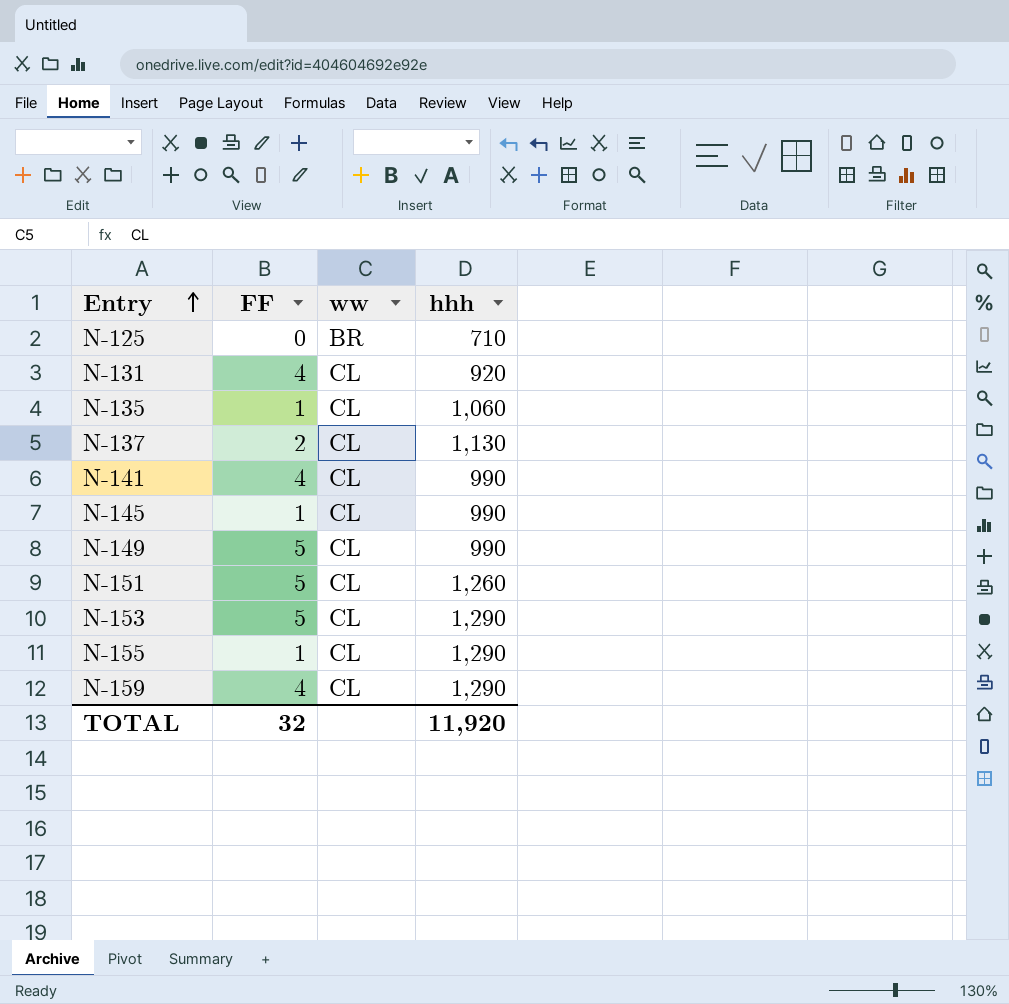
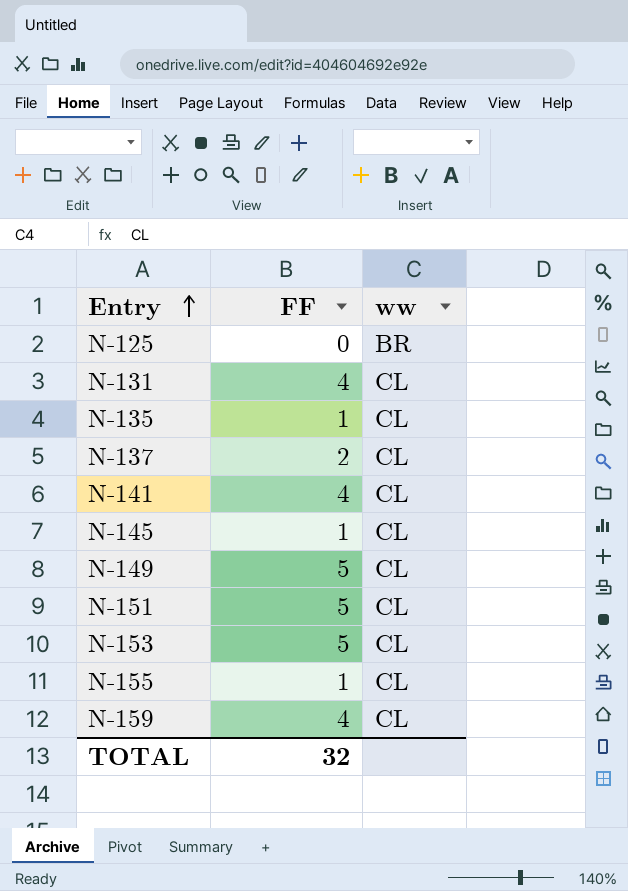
column hhh | position: 4 -> none

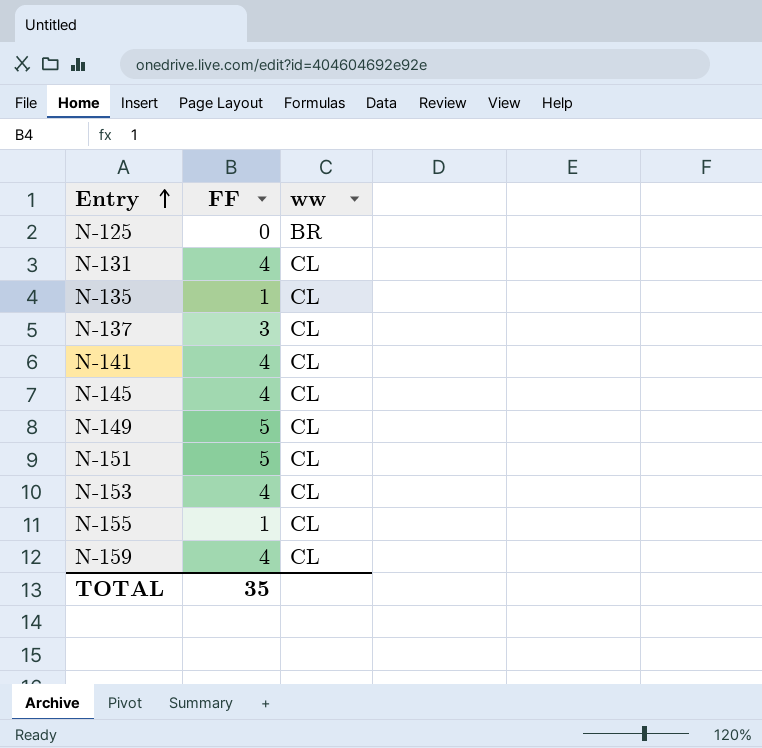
N-137 | FF: 2 -> 3
N-145 | FF: 1 -> 4
N-153 | FF: 5 -> 4
TOTAL | FF: 32 -> 35

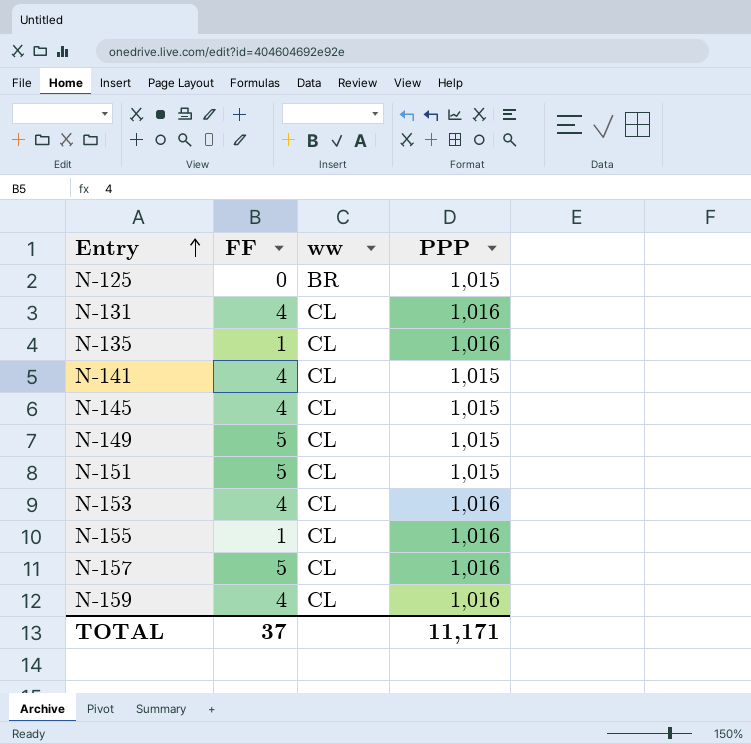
column PPP | position: none -> 4
row N-137: 3 | CL -> none
row N-157: none -> 5 | CL | 1,016
TOTAL | FF: 35 -> 37

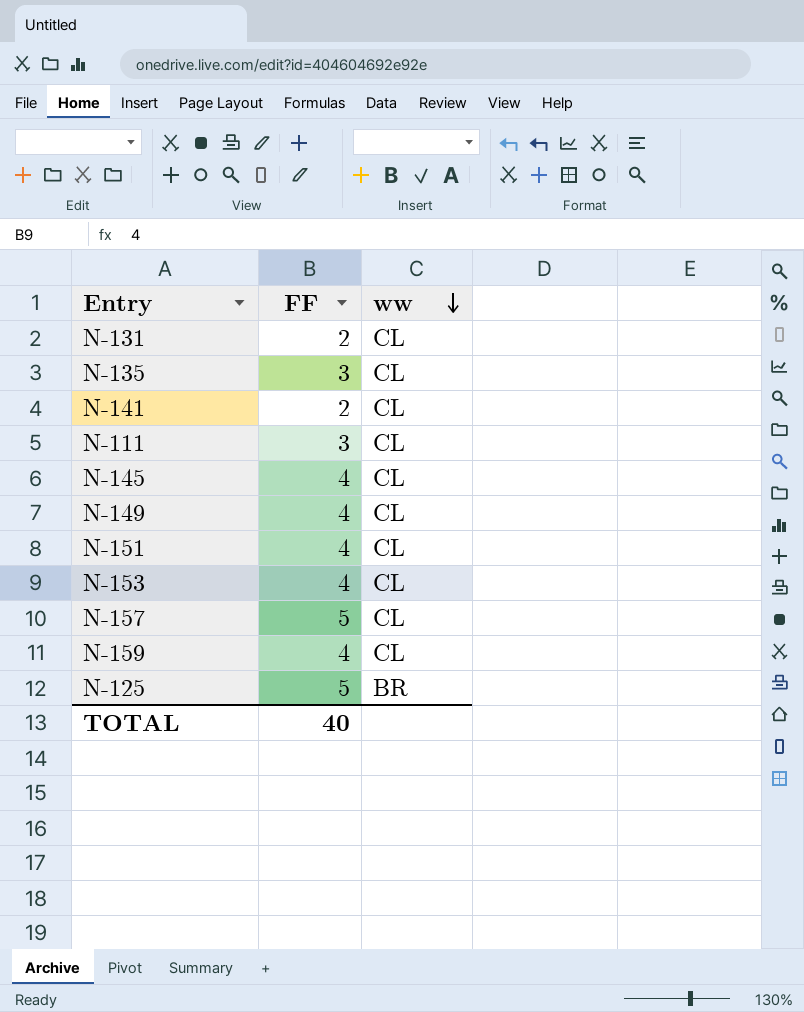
row order: Entry ascending -> ww descending
column PPP | position: 4 -> none
row N-155: 1 | CL | 1,016 -> none
N-131 | FF: 4 -> 2
N-135 | FF: 1 -> 3
N-141 | FF: 4 -> 2
row N-111: none -> 3 | CL
N-149 | FF: 5 -> 4
N-151 | FF: 5 -> 4
N-125 | FF: 0 -> 5
TOTAL | FF: 37 -> 40

